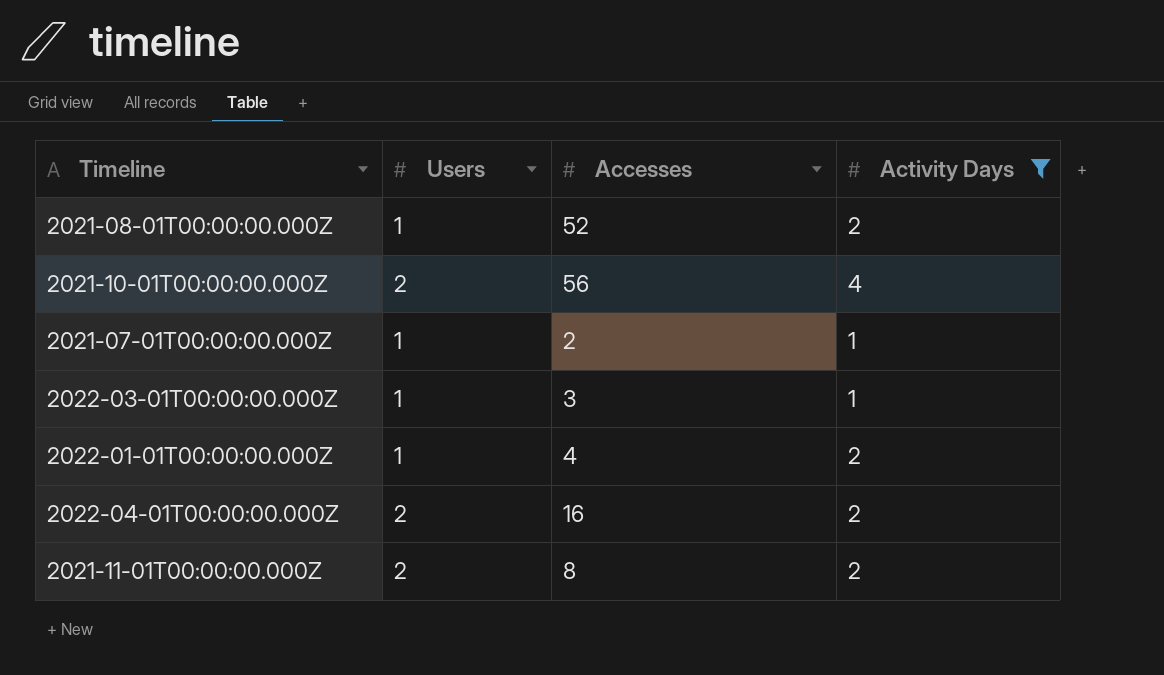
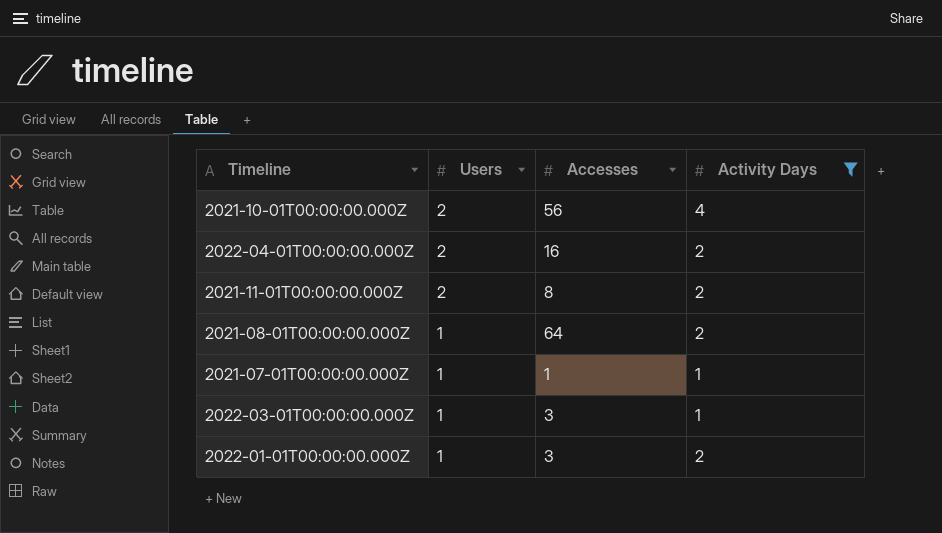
row order: none -> Users descending
2021-08-01T00:00:00.000Z | Accesses: 52 -> 64
2021-07-01T00:00:00.000Z | Accesses: 2 -> 1
2022-01-01T00:00:00.000Z | Accesses: 4 -> 3

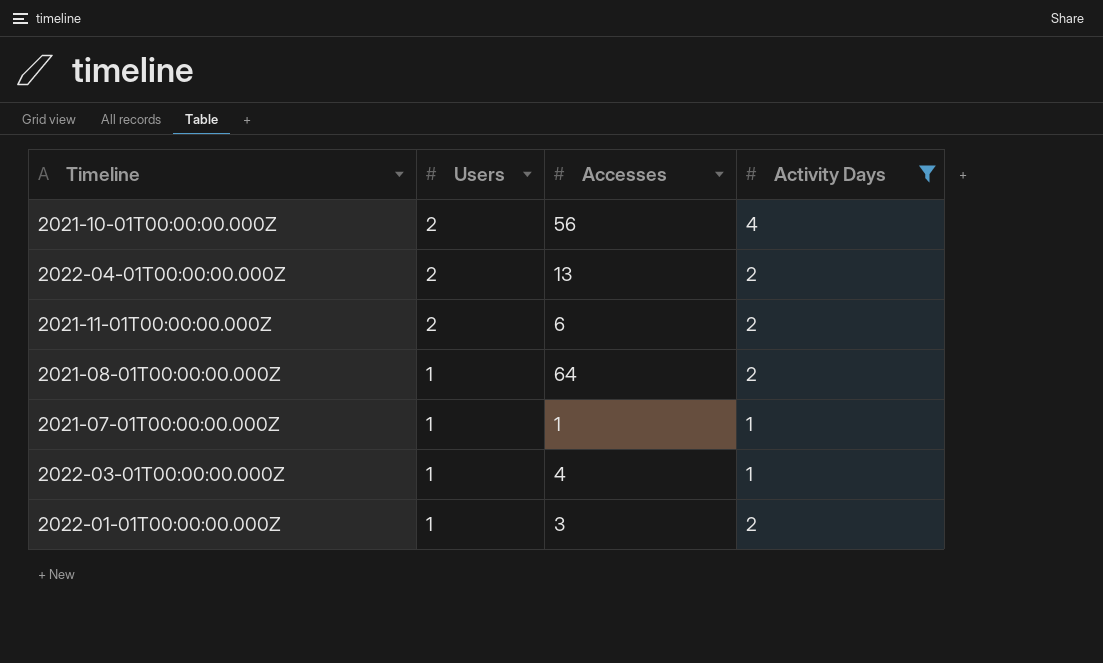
2022-04-01T00:00:00.000Z | Accesses: 16 -> 13
2021-11-01T00:00:00.000Z | Accesses: 8 -> 6
2022-03-01T00:00:00.000Z | Accesses: 3 -> 4

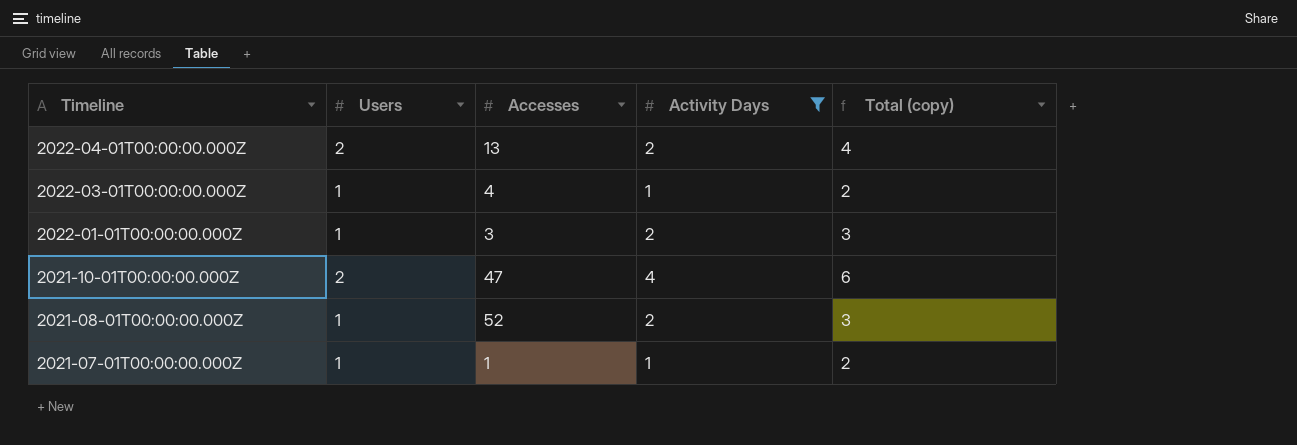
row order: Users descending -> Timeline descending
column Total (copy) | formula: none -> [Users] + [Activity Days]
row 2021-11-01T00:00:00.000Z: 2 | 6 | 2 -> none
2021-10-01T00:00:00.000Z | Accesses: 56 -> 47
2021-08-01T00:00:00.000Z | Accesses: 64 -> 52

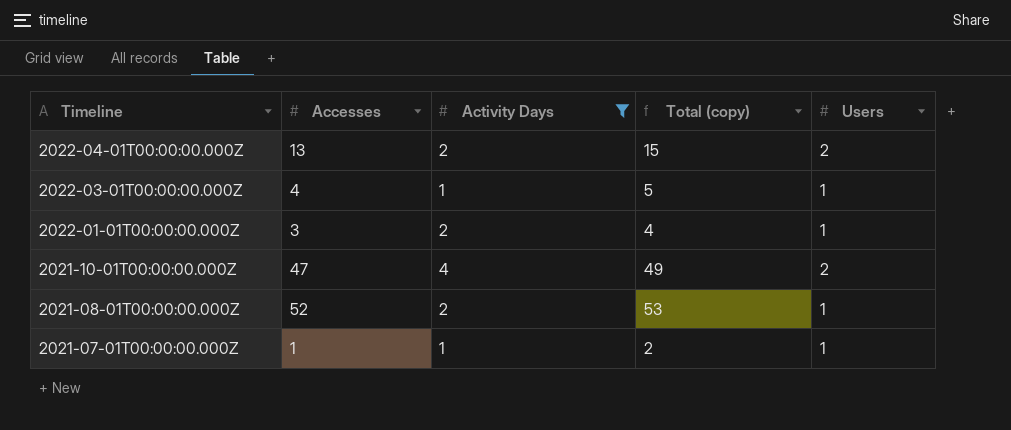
column Total (copy) | formula: [Users] + [Activity Days] -> [Accesses] + [Users]
column Users | position: 2 -> 5

